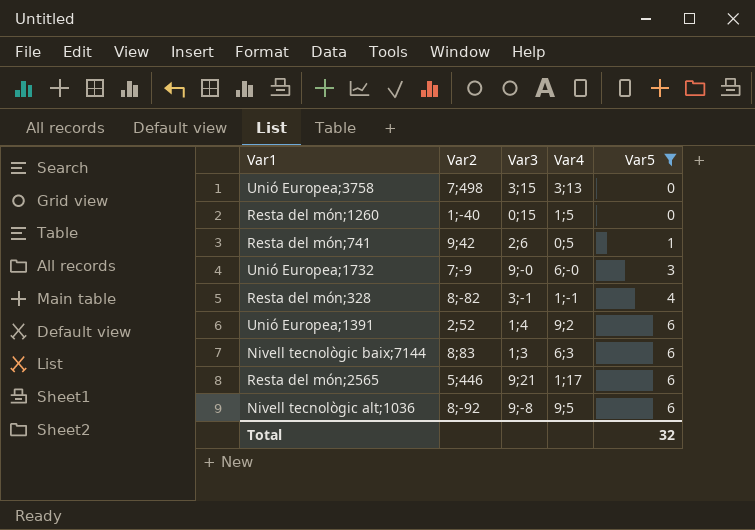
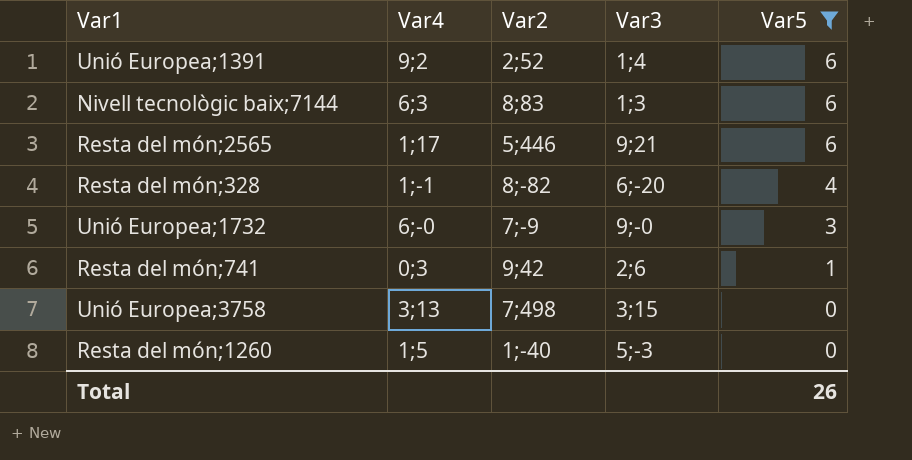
row order: Var5 ascending -> Var5 descending
column Var4 | position: 4 -> 2
row Nivell tecnològic alt;1036: 8;-92 | 9;-8 | 9;5 | 6 -> none
Resta del món;328 | Var3: 3;-1 -> 6;-20
Resta del món;741 | Var4: 0;5 -> 0;3
Resta del món;1260 | Var3: 0;15 -> 5;-3
Total | Var5: 32 -> 26

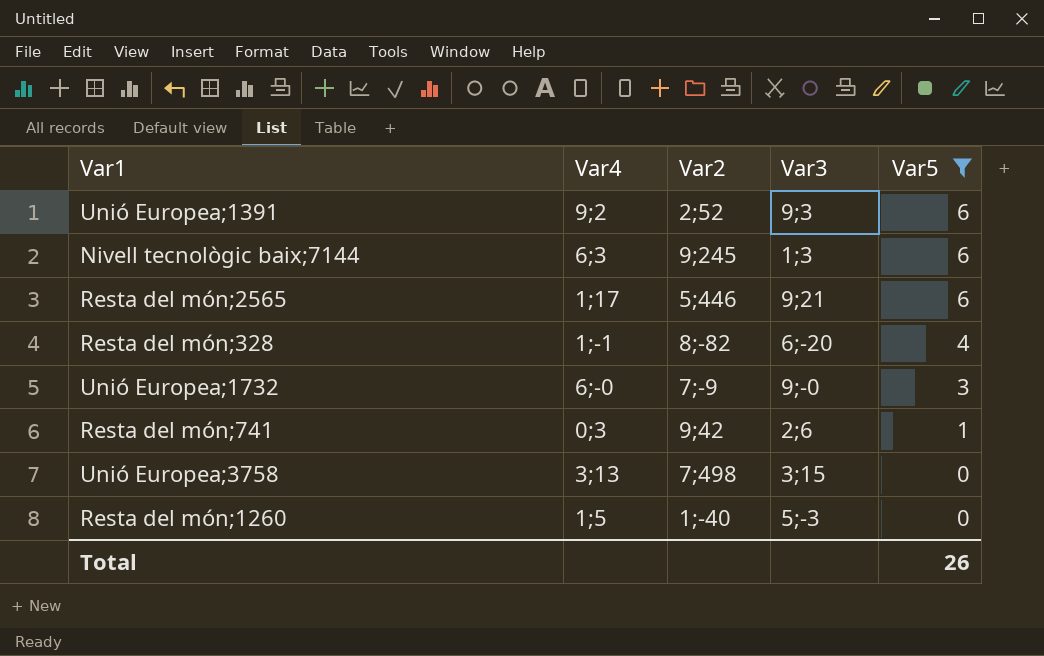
Unió Europea;1391 | Var3: 1;4 -> 9;3
Nivell tecnològic baix;7144 | Var2: 8;83 -> 9;245

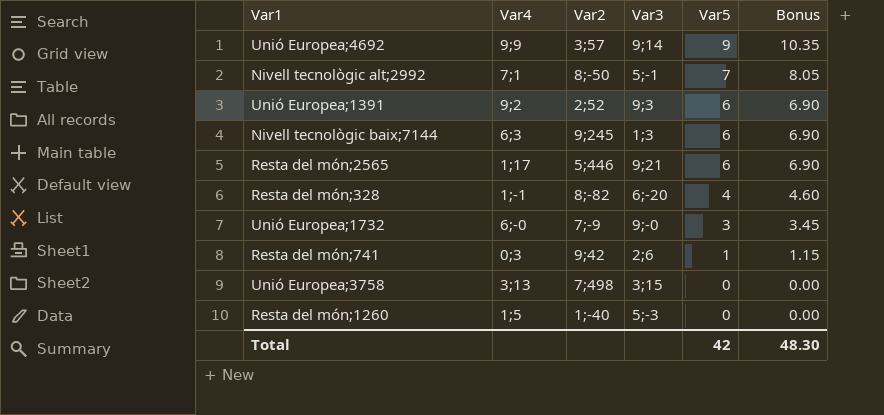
filter: Var5 <= 6 -> none
column Bonus | formula: none -> [Var5] * 1.15
Total | Var5: 26 -> 42

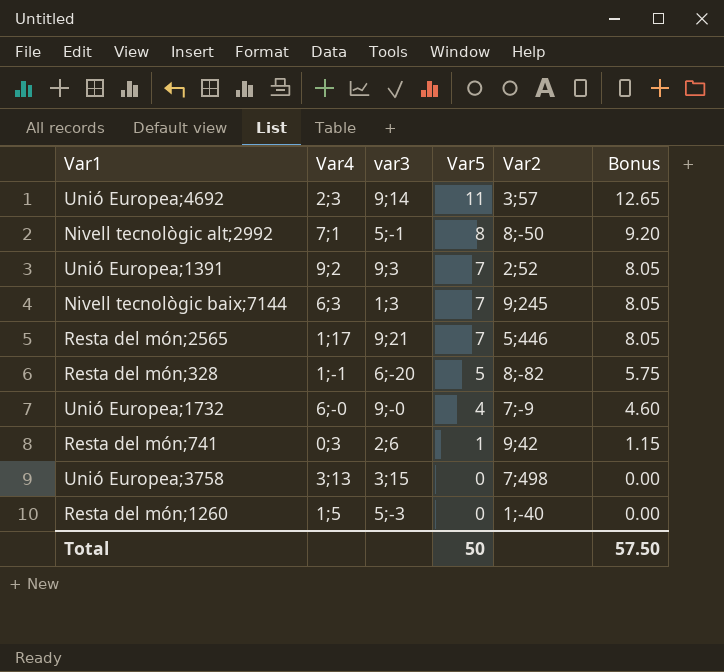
column name: Var3 -> var3
column Var2 | position: 3 -> 5
Unió Europea;4692 | Var4: 9;9 -> 2;3
Unió Europea;4692 | Var5: 9 -> 11
Unió Europea;4692 | Bonus: 10.35 -> 12.65
Nivell tecnològic alt;2992 | Var5: 7 -> 8
Nivell tecnològic alt;2992 | Bonus: 8.05 -> 9.20
Unió Europea;1391 | Var5: 6 -> 7
Unió Europea;1391 | Bonus: 6.90 -> 8.05
Nivell tecnològic baix;7144 | Var5: 6 -> 7
Nivell tecnològic baix;7144 | Bonus: 6.90 -> 8.05
Resta del món;2565 | Var5: 6 -> 7
Resta del món;2565 | Bonus: 6.90 -> 8.05
Resta del món;328 | Var5: 4 -> 5
Resta del món;328 | Bonus: 4.60 -> 5.75
Unió Europea;1732 | Var5: 3 -> 4
Unió Europea;1732 | Bonus: 3.45 -> 4.60
Total | Var5: 42 -> 50
Total | Bonus: 48.30 -> 57.50

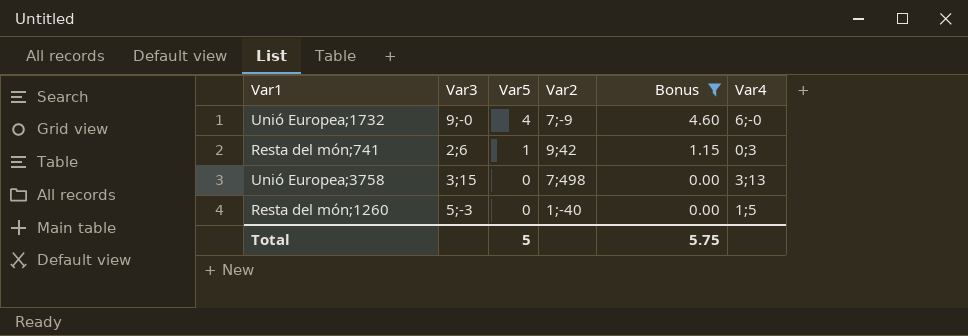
filter: none -> Bonus <= 4.60
column name: var3 -> Var3
column Var4 | position: 2 -> 6
Total | Var5: 50 -> 5
Total | Bonus: 57.50 -> 5.75

